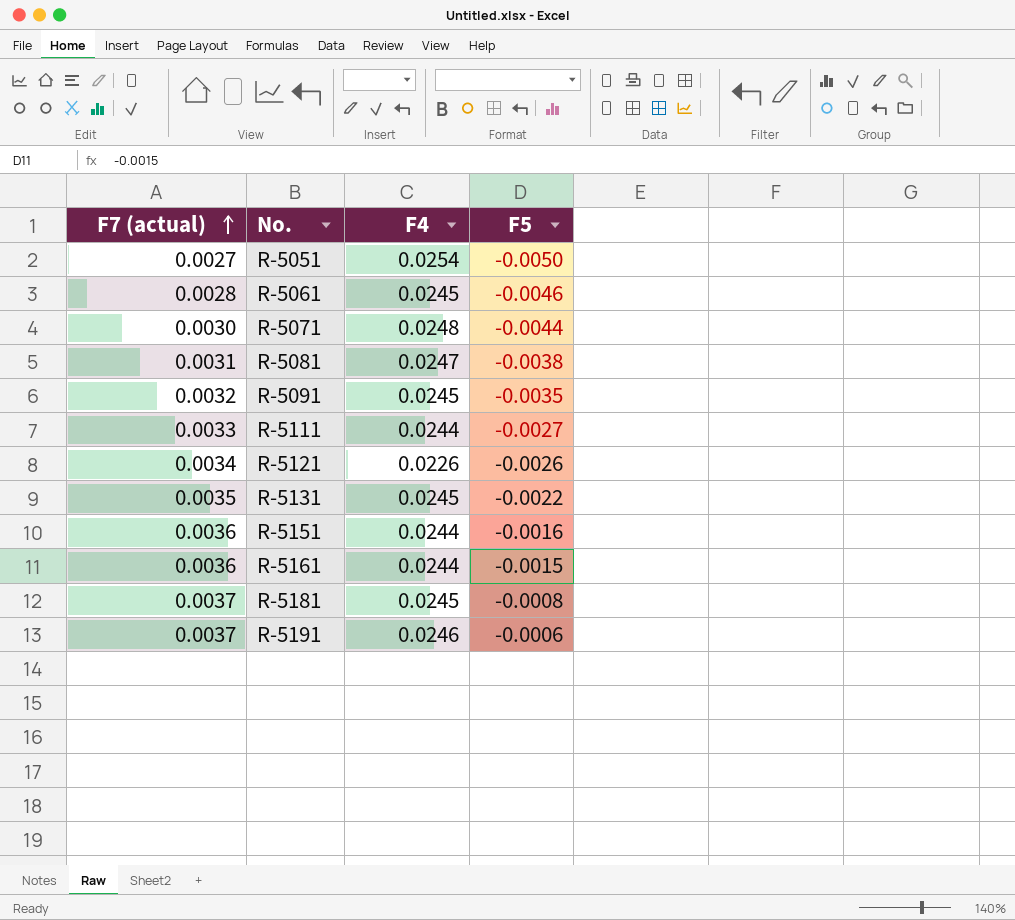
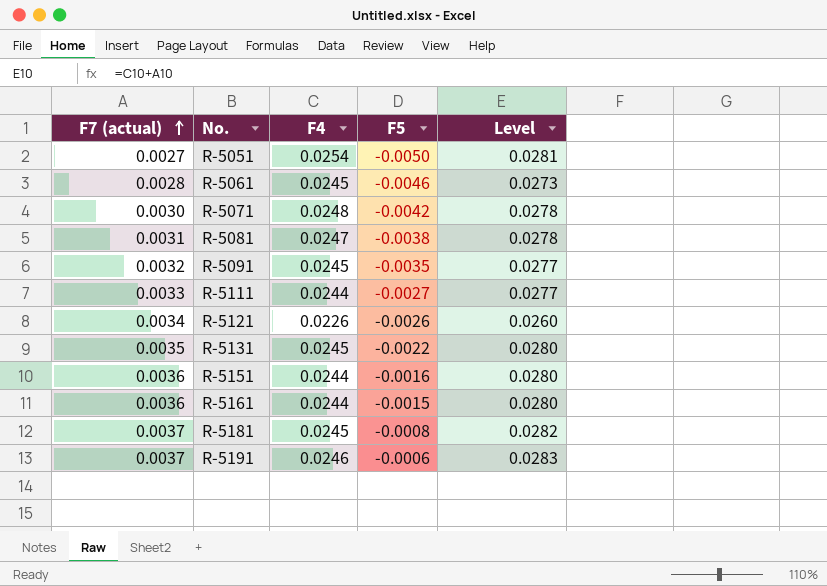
column Level | formula: none -> [F7 (actual)] + [F4]
R-5071 | F5: -0.0044 -> -0.0042

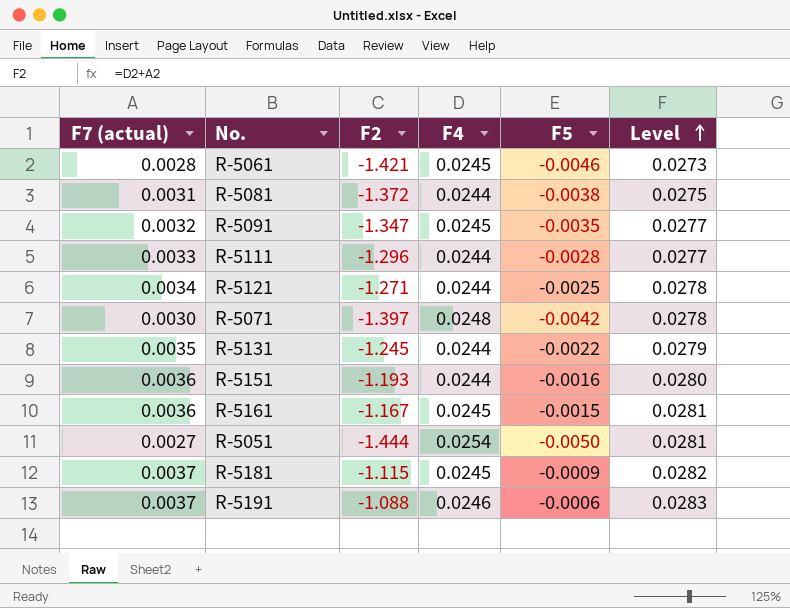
row order: F7 (actual) ascending -> Level ascending
column F2 | position: none -> 3
R-5081 | F4: 0.0247 -> 0.0244
R-5081 | Level: 0.0278 -> 0.0275
R-5111 | F5: -0.0027 -> -0.0028
R-5121 | F4: 0.0226 -> 0.0244
R-5121 | F5: -0.0026 -> -0.0025
R-5121 | Level: 0.0260 -> 0.0278
R-5131 | F4: 0.0245 -> 0.0244
R-5131 | Level: 0.0280 -> 0.0279
R-5161 | F4: 0.0244 -> 0.0245
R-5161 | Level: 0.0280 -> 0.0281
R-5181 | F5: -0.0008 -> -0.0009

